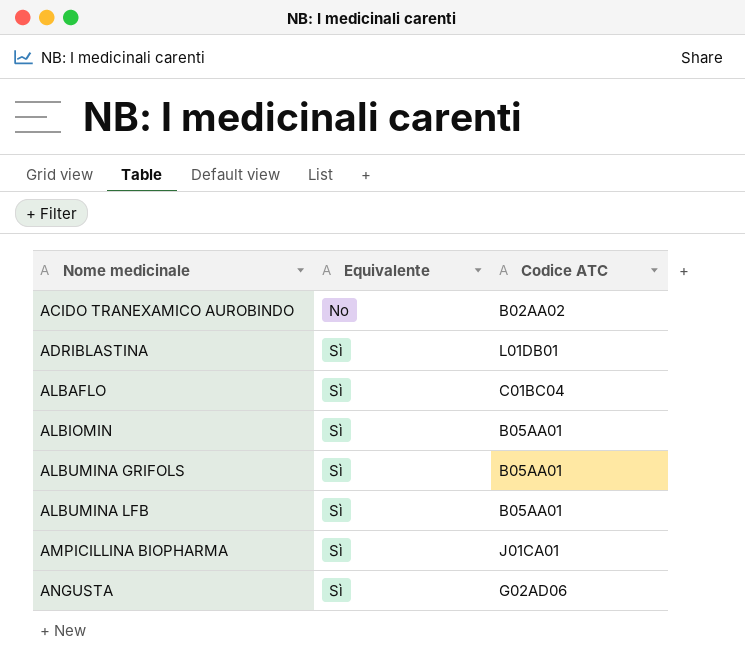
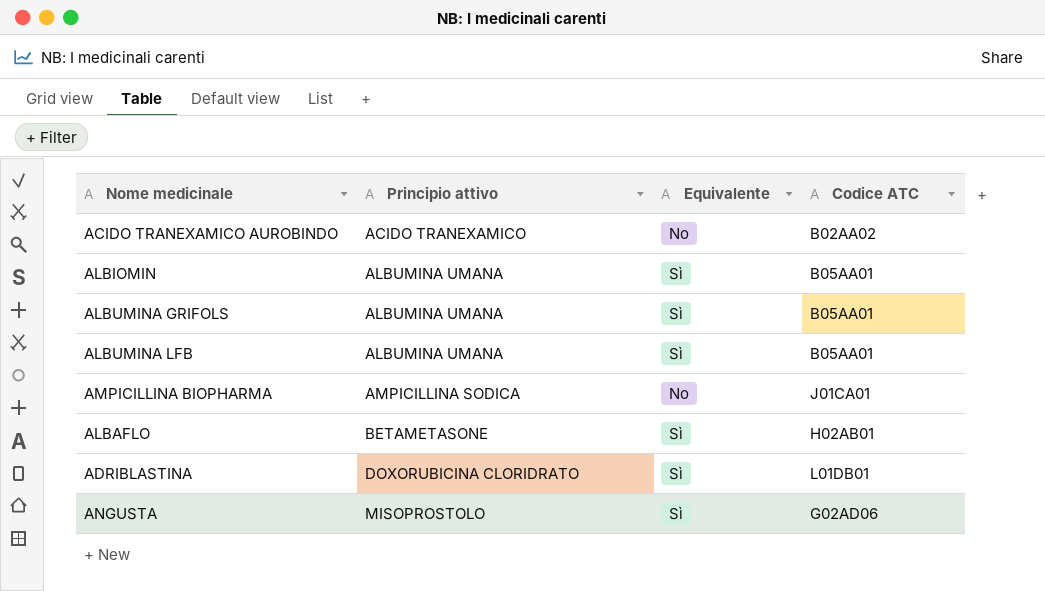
row order: Nome medicinale ascending -> Principio attivo ascending
column Principio attivo | position: none -> 2
AMPICILLINA BIOPHARMA | Equivalente: Sì -> No
ALBAFLO | Codice ATC: C01BC04 -> H02AB01

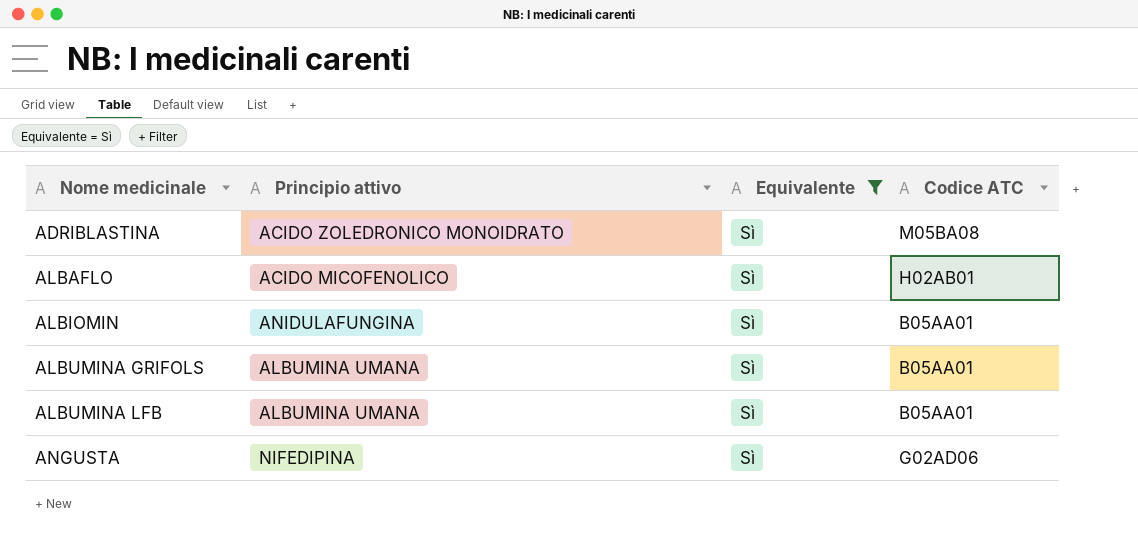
filter: none -> Equivalente = Sì
row order: Principio attivo ascending -> Nome medicinale ascending
ADRIBLASTINA | Principio attivo: DOXORUBICINA CLORIDRATO -> ACIDO ZOLEDRONICO MONOIDRATO
ADRIBLASTINA | Codice ATC: L01DB01 -> M05BA08
ALBAFLO | Principio attivo: BETAMETASONE -> ACIDO MICOFENOLICO
ALBIOMIN | Principio attivo: ALBUMINA UMANA -> ANIDULAFUNGINA
ANGUSTA | Principio attivo: MISOPROSTOLO -> NIFEDIPINA

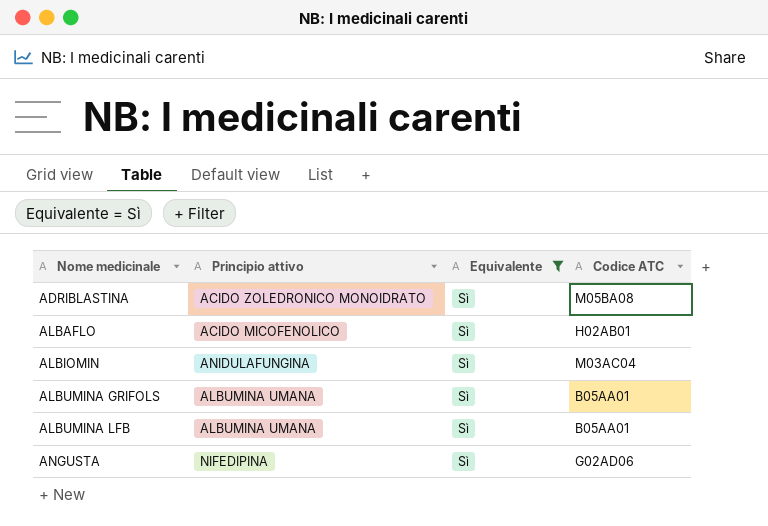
ALBIOMIN | Codice ATC: B05AA01 -> M03AC04

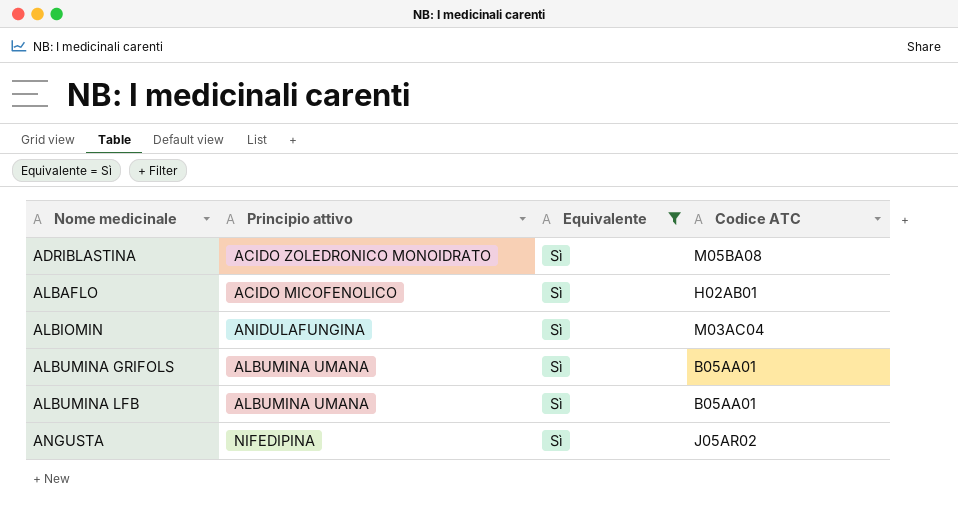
ANGUSTA | Codice ATC: G02AD06 -> J05AR02

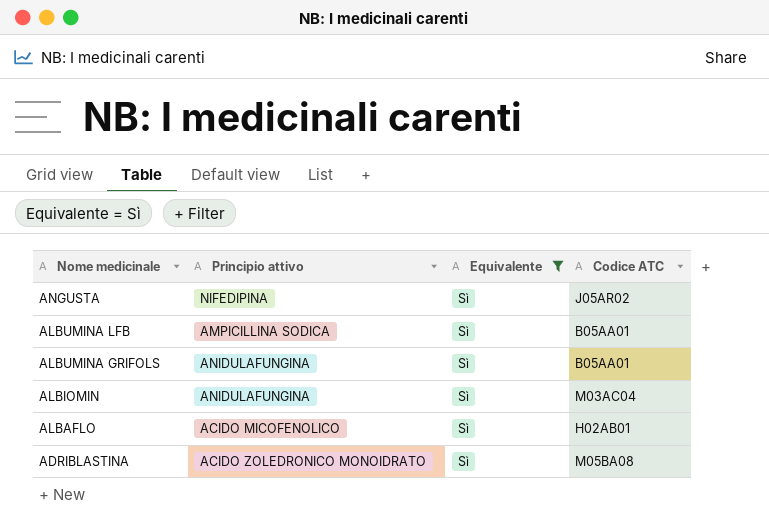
row order: Nome medicinale ascending -> Nome medicinale descending
ALBUMINA LFB | Principio attivo: ALBUMINA UMANA -> AMPICILLINA SODICA
ALBUMINA GRIFOLS | Principio attivo: ALBUMINA UMANA -> ANIDULAFUNGINA

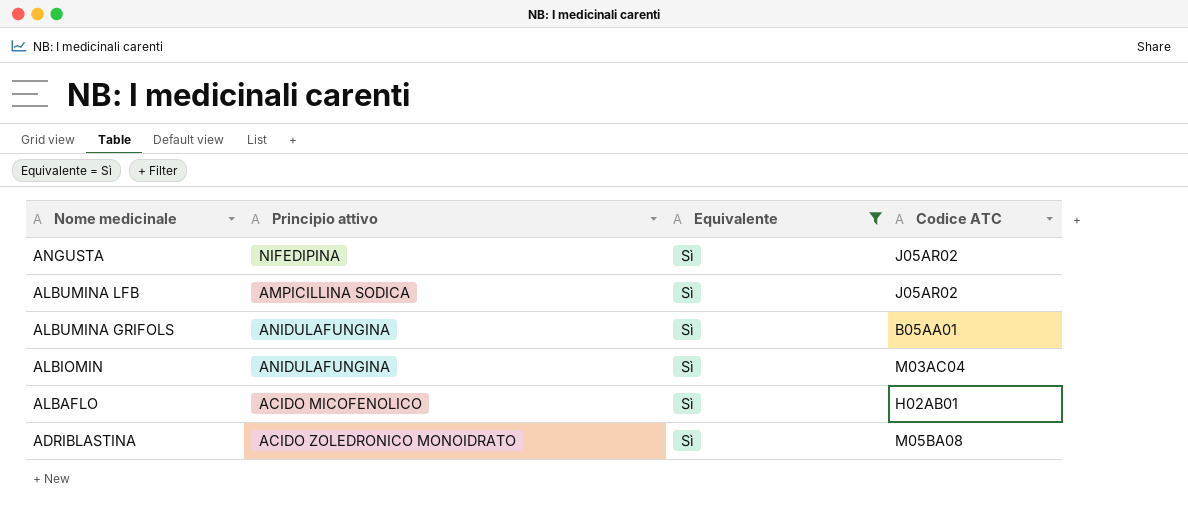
ALBUMINA LFB | Codice ATC: B05AA01 -> J05AR02

